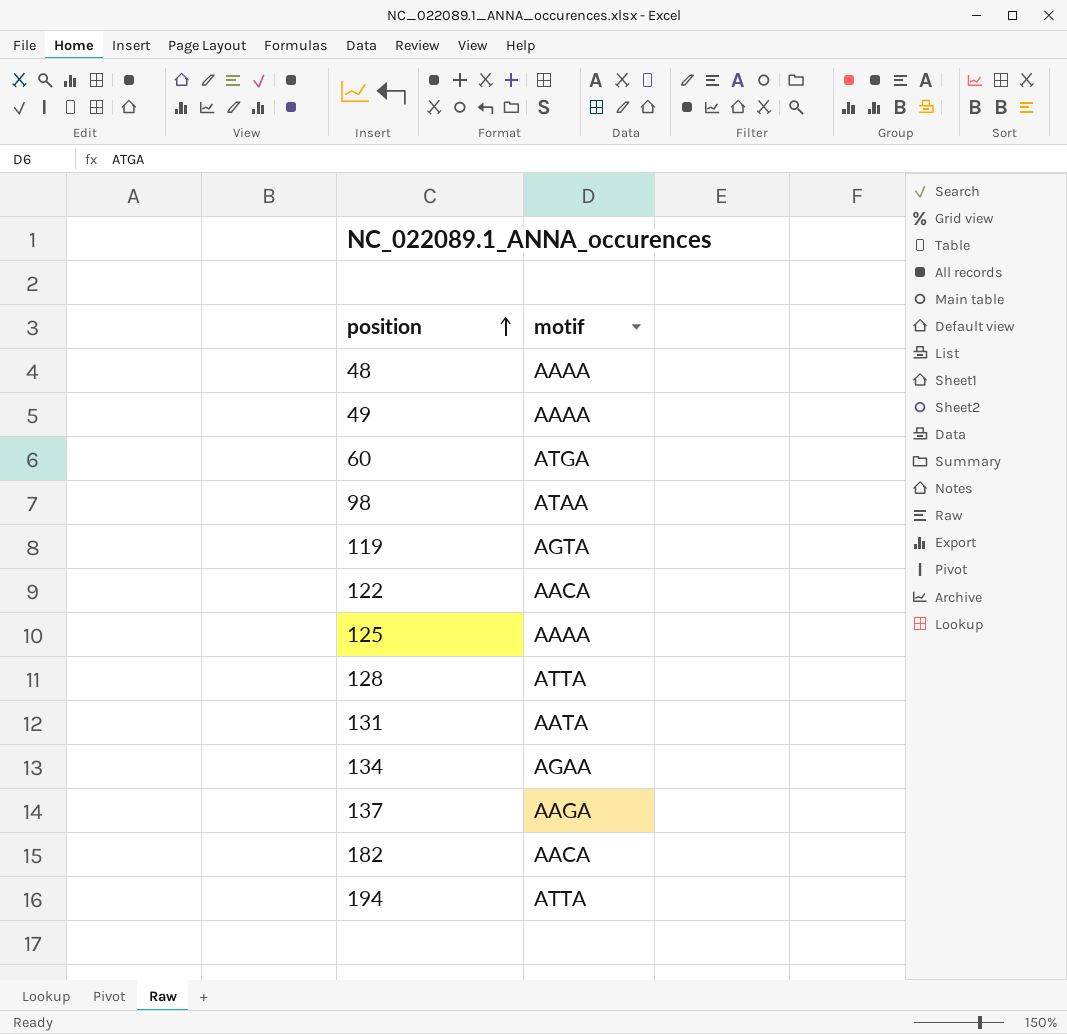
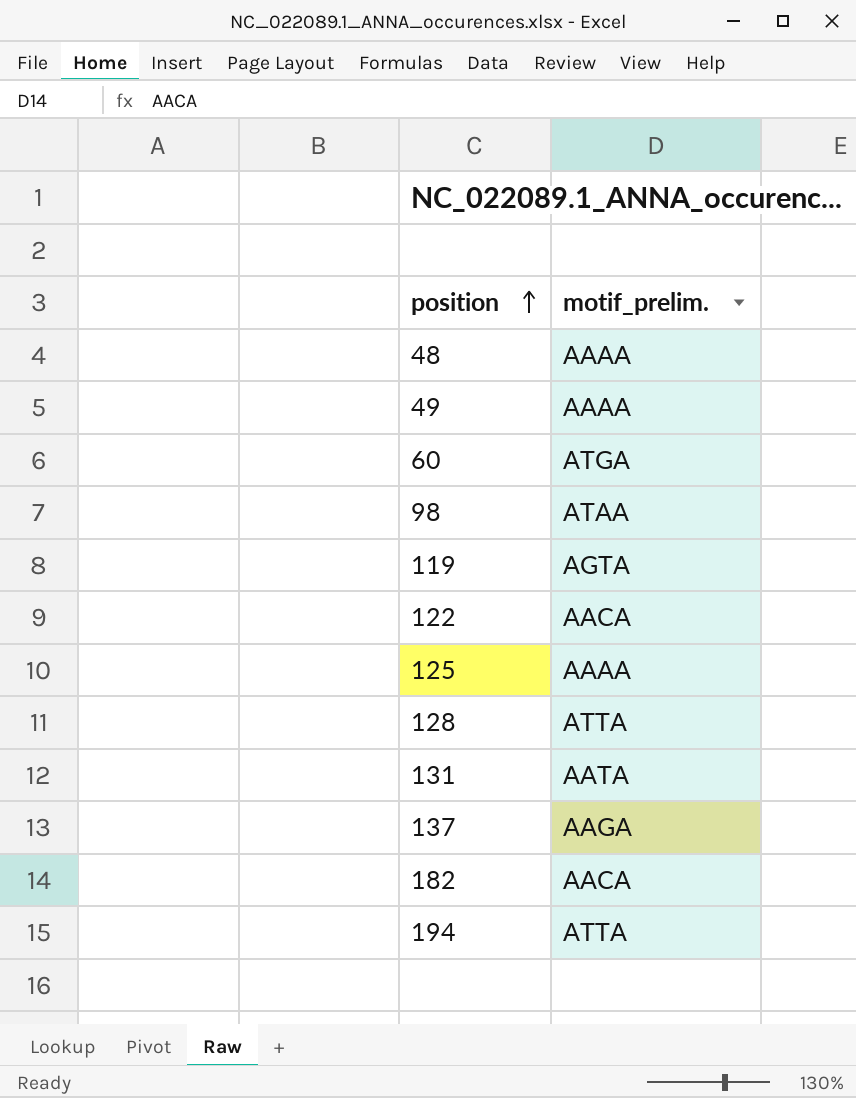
column name: motif -> motif_prelim.
row 134: AGAA -> none

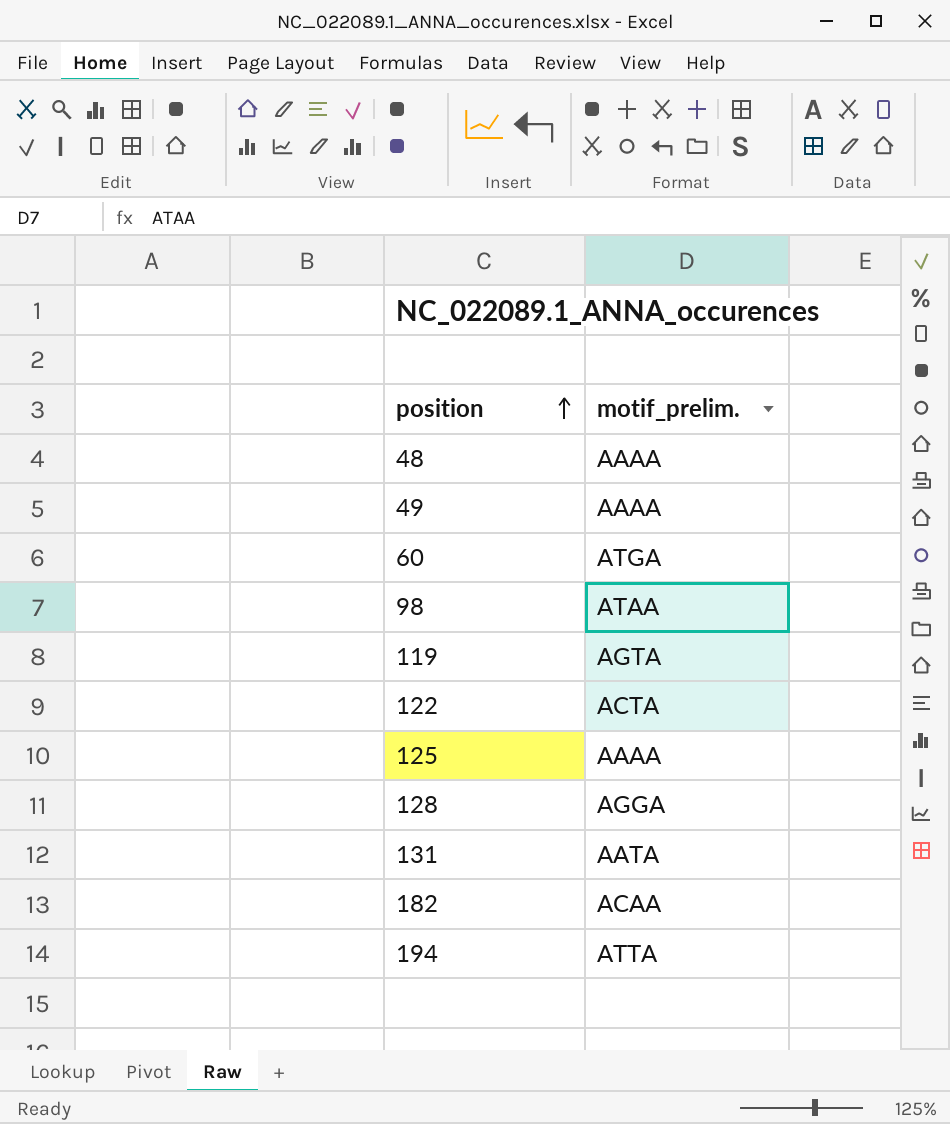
row 137: AAGA -> none
122 | motif_prelim.: AACA -> ACTA
128 | motif_prelim.: ATTA -> AGGA
182 | motif_prelim.: AACA -> ACAA

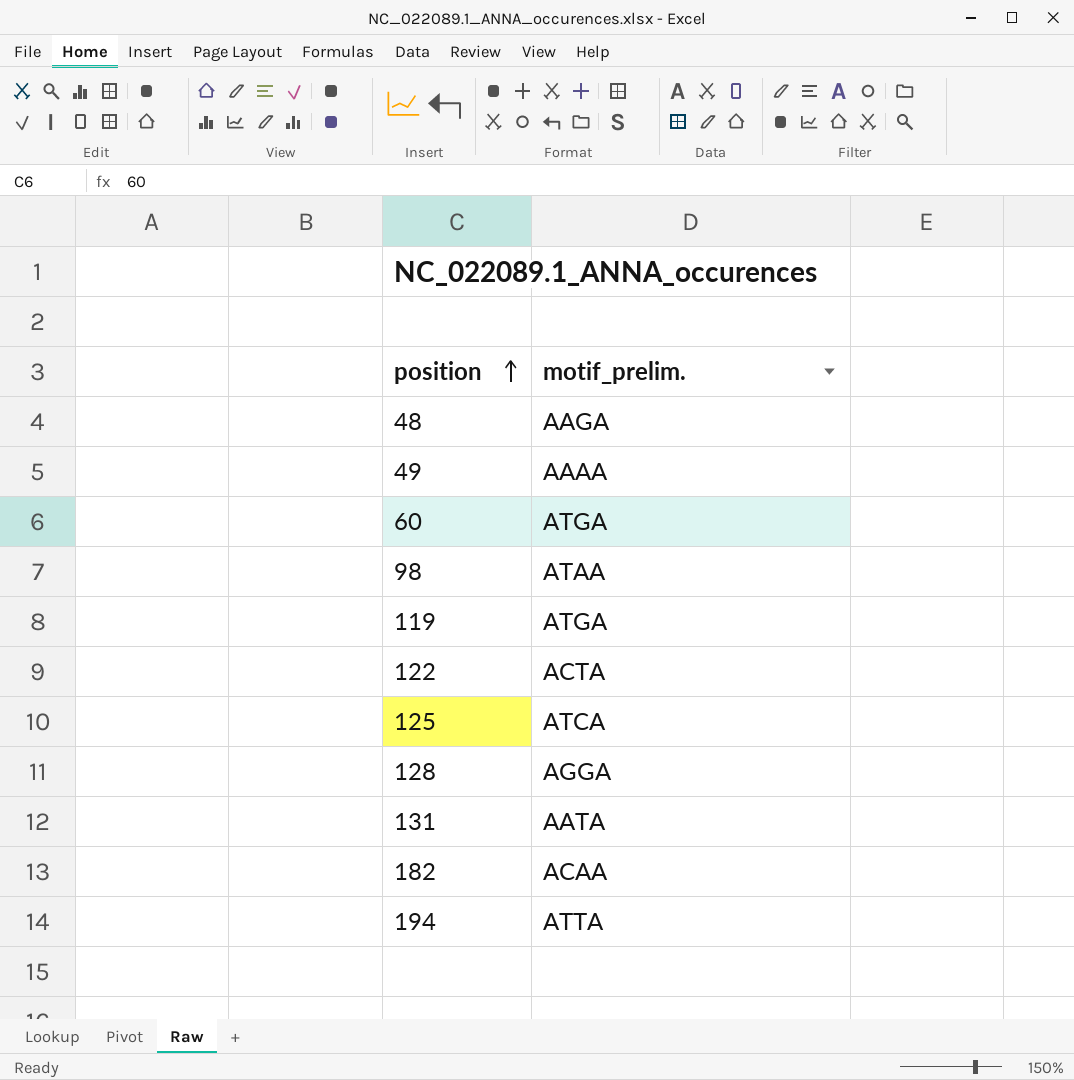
48 | motif_prelim.: AAAA -> AAGA
119 | motif_prelim.: AGTA -> ATGA
125 | motif_prelim.: AAAA -> ATCA

